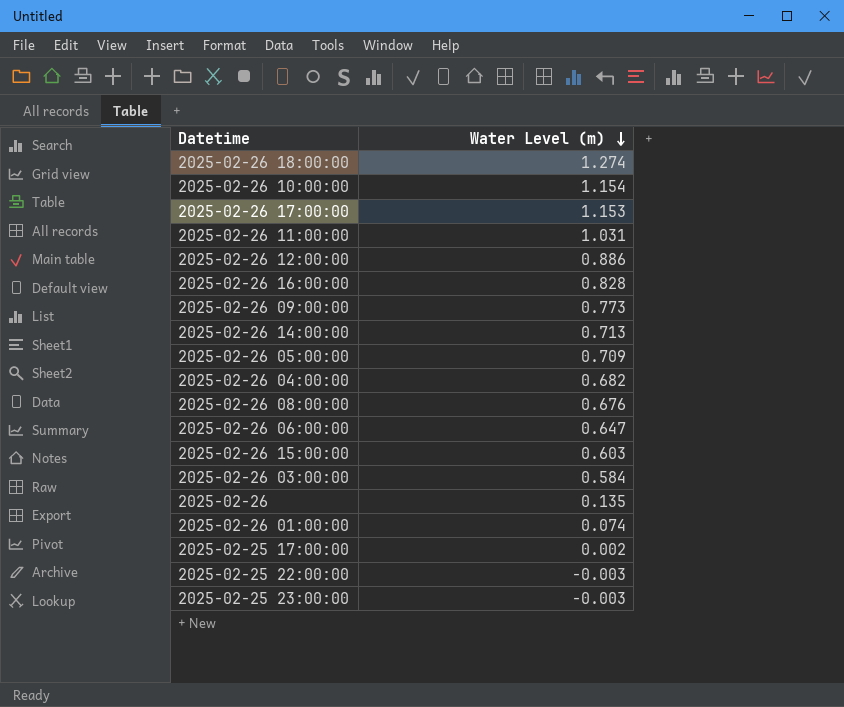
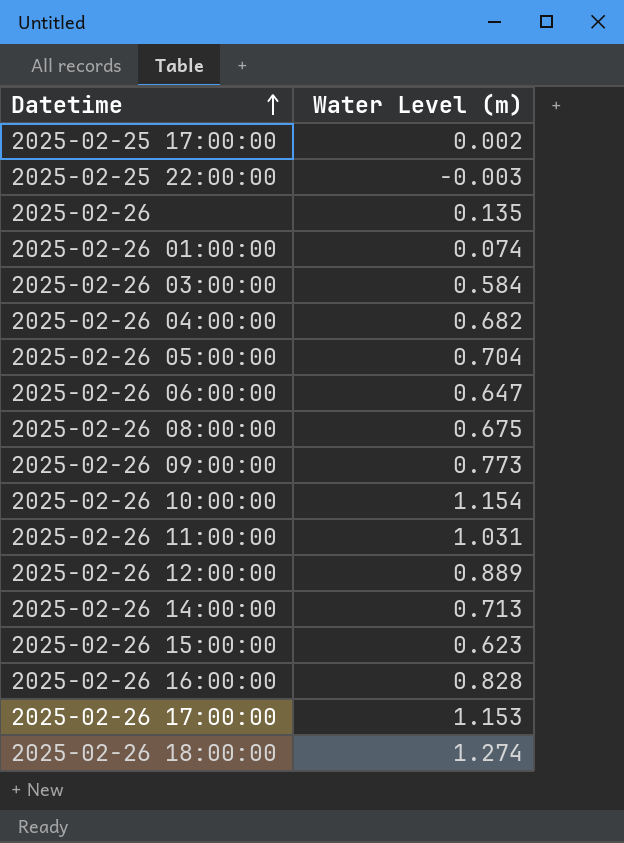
row order: Water Level (m) descending -> Datetime ascending
row 2025-02-25 23:00:00: -0.003 -> none
2025-02-26 05:00:00 | Water Level (m): 0.709 -> 0.704
2025-02-26 08:00:00 | Water Level (m): 0.676 -> 0.675
2025-02-26 12:00:00 | Water Level (m): 0.886 -> 0.889
2025-02-26 15:00:00 | Water Level (m): 0.603 -> 0.623

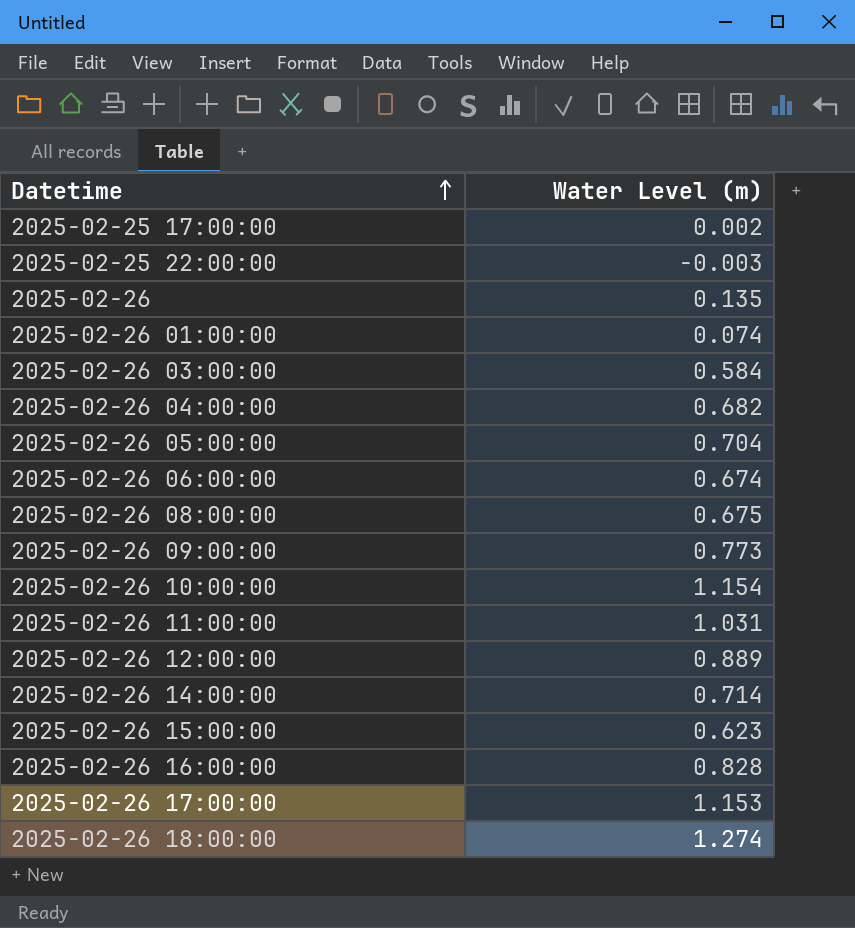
2025-02-26 06:00:00 | Water Level (m): 0.647 -> 0.674
2025-02-26 14:00:00 | Water Level (m): 0.713 -> 0.714

